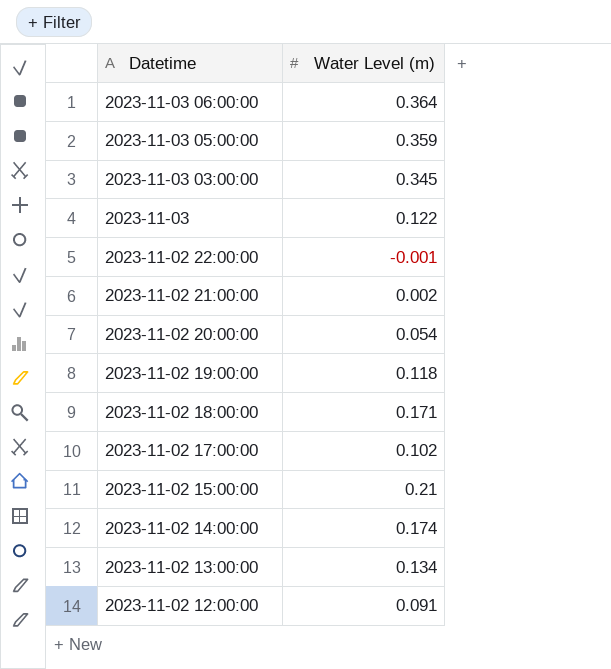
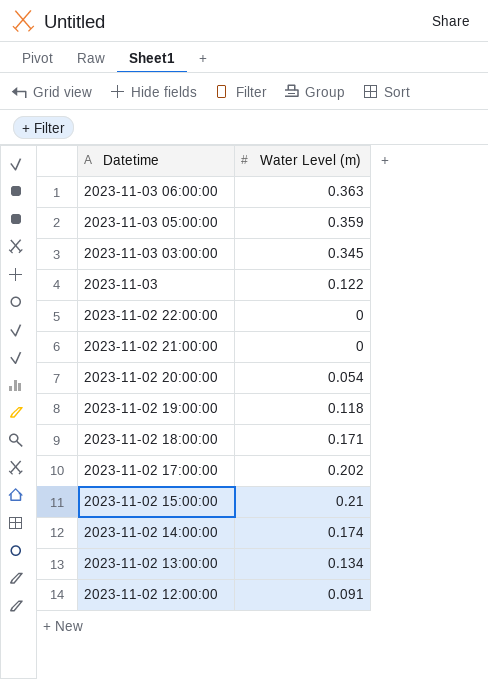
2023-11-03 06:00:00 | Water Level (m): 0.364 -> 0.363
2023-11-02 22:00:00 | Water Level (m): -0.001 -> 0
2023-11-02 21:00:00 | Water Level (m): 0.002 -> 0
2023-11-02 17:00:00 | Water Level (m): 0.102 -> 0.202

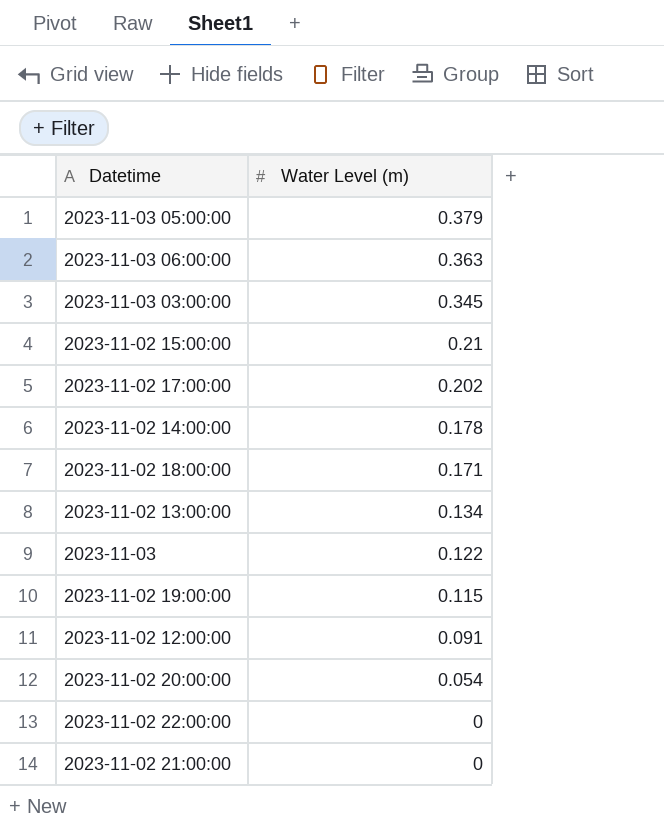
row order: Datetime descending -> Water Level (m) descending
2023-11-03 05:00:00 | Water Level (m): 0.359 -> 0.379
2023-11-02 14:00:00 | Water Level (m): 0.174 -> 0.178
2023-11-02 19:00:00 | Water Level (m): 0.118 -> 0.115

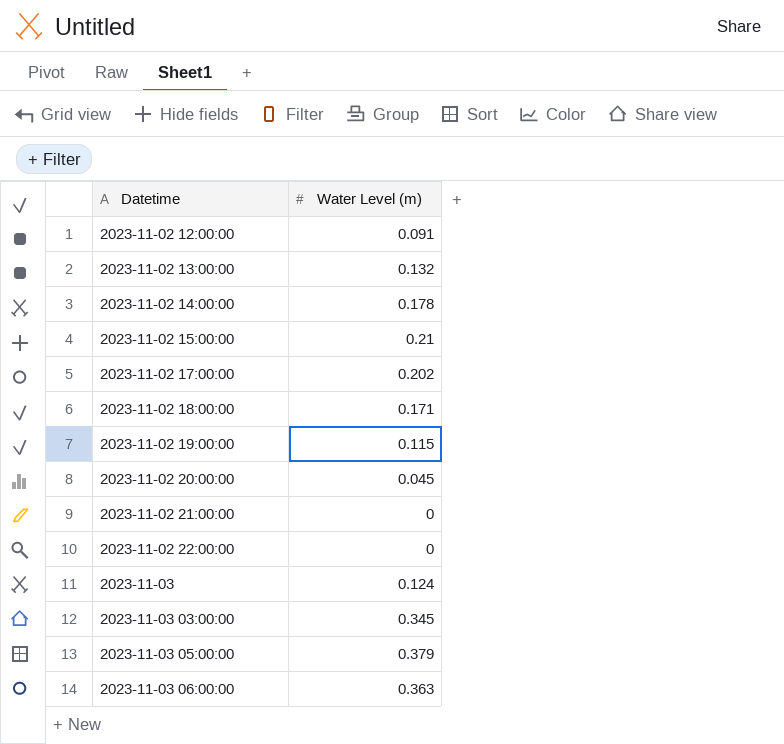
row order: Water Level (m) descending -> Datetime ascending
2023-11-02 13:00:00 | Water Level (m): 0.134 -> 0.132
2023-11-02 20:00:00 | Water Level (m): 0.054 -> 0.045
2023-11-03 | Water Level (m): 0.122 -> 0.124

